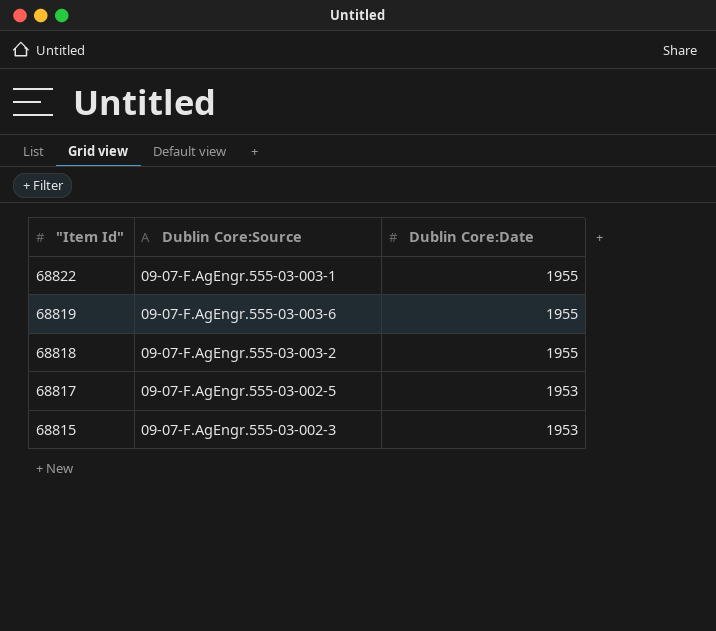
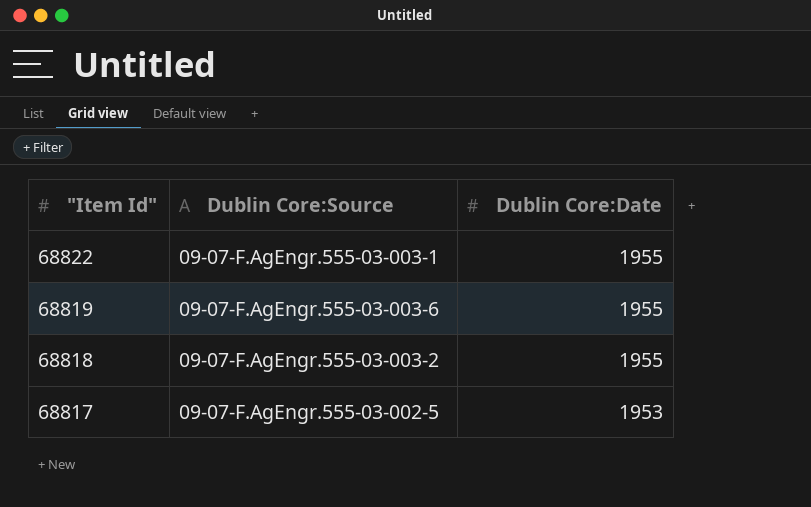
row 68815: 09-07-F.AgEngr.555-03-002-3 | 1953 -> none

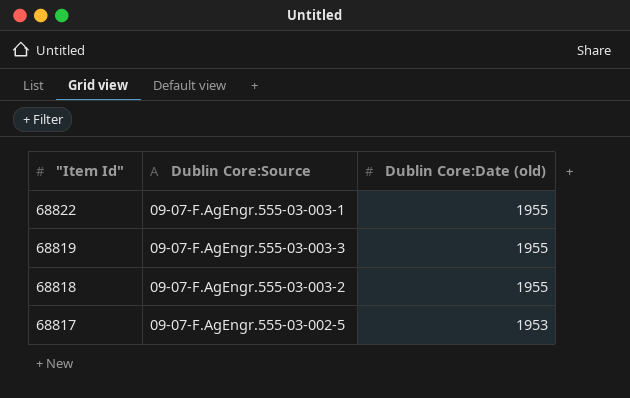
column name: Dublin Core:Date -> Dublin Core:Date (old)
68819 | Dublin Core:Source: 09-07-F.AgEngr.555-03-003-6 -> 09-07-F.AgEngr.555-03-003-3

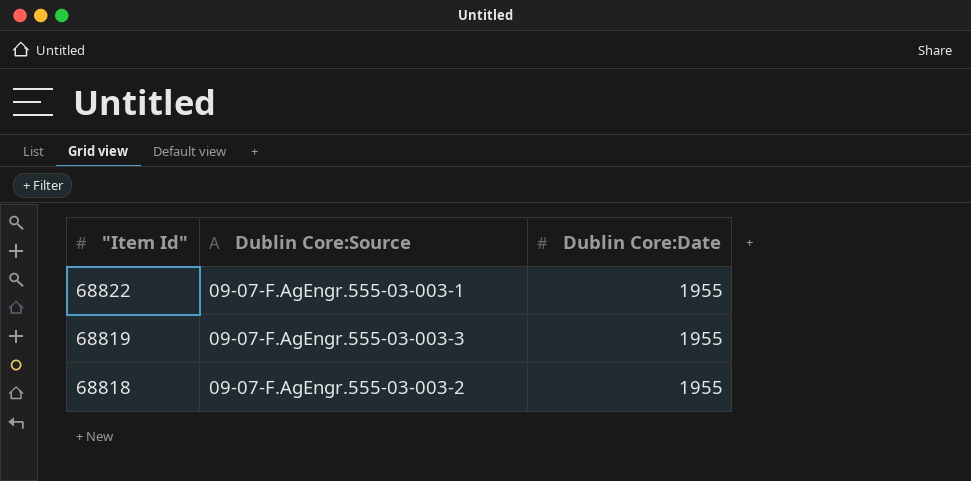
column name: Dublin Core:Date (old) -> Dublin Core:Date
row 68817: 09-07-F.AgEngr.555-03-002-5 | 1953 -> none

